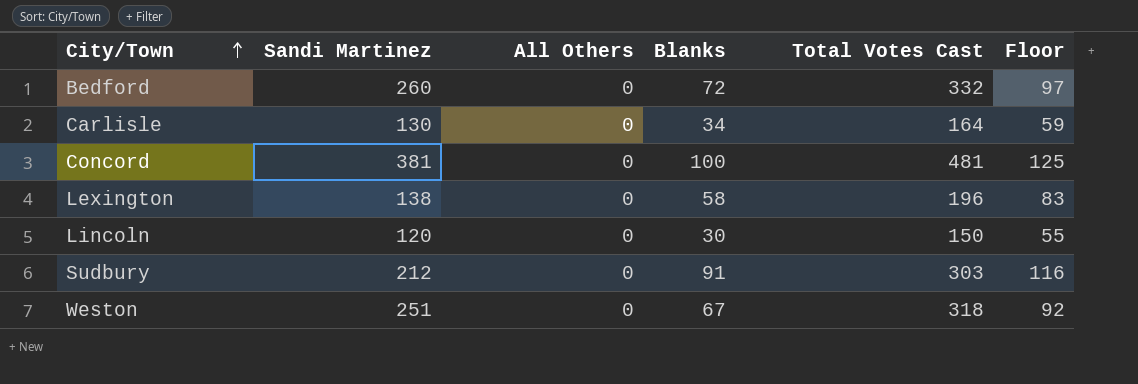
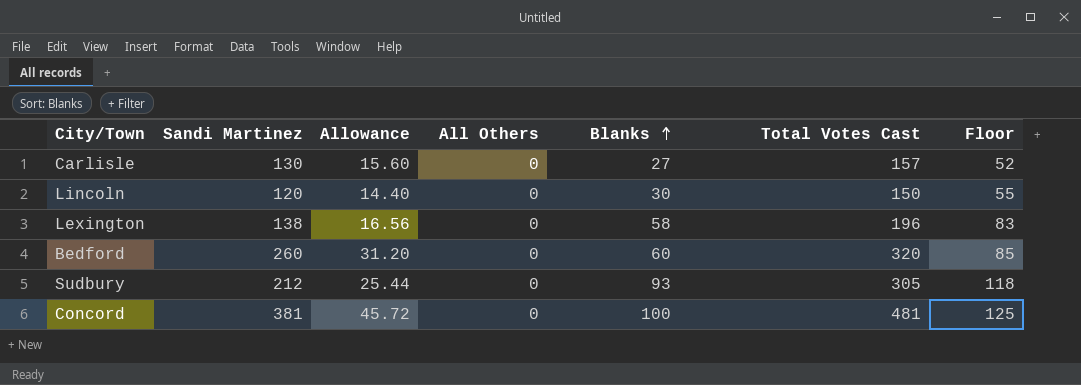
row order: City/Town ascending -> Blanks ascending
column Allowance | formula: none -> [Sandi Martinez] * 0.12
row Weston: 251 | 0 | 67 | 318 | 92 -> none
Carlisle | Blanks: 34 -> 27
Carlisle | Total Votes Cast: 164 -> 157
Carlisle | Floor: 59 -> 52
Bedford | Blanks: 72 -> 60
Bedford | Total Votes Cast: 332 -> 320
Bedford | Floor: 97 -> 85
Sudbury | Blanks: 91 -> 93
Sudbury | Total Votes Cast: 303 -> 305
Sudbury | Floor: 116 -> 118

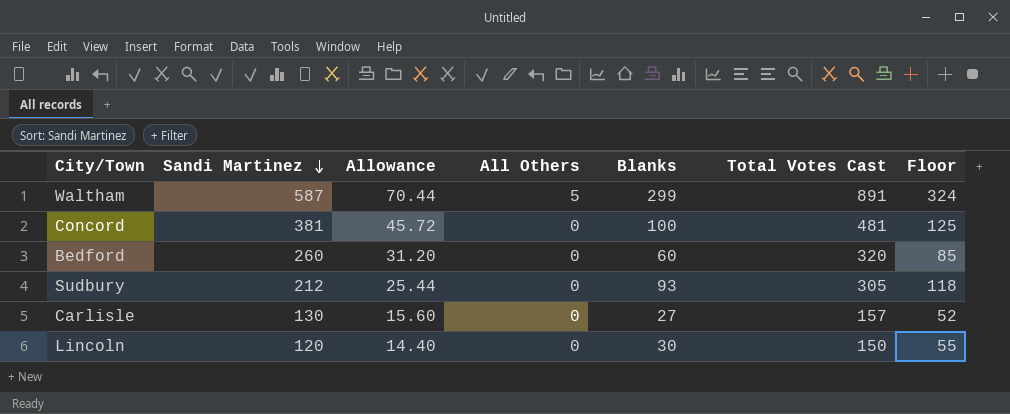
row order: Blanks ascending -> Sandi Martinez descending
row Lexington: 138 | 16.56 | 0 | 58 | 196 | 83 -> none
row Waltham: none -> 587 | 70.44 | 5 | 299 | 891 | 324

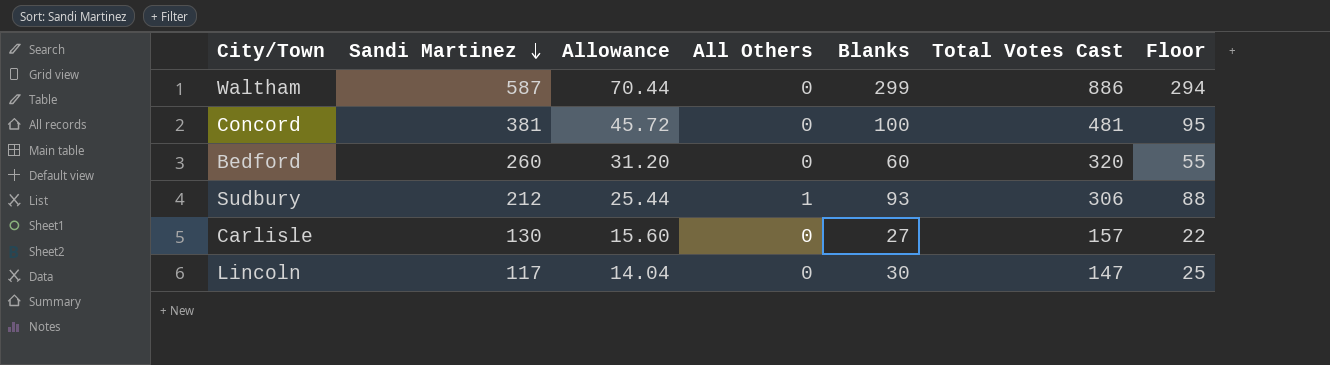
column Floor | formula: [Blanks] + 25 -> [Blanks] - 5
Waltham | All Others: 5 -> 0
Waltham | Total Votes Cast: 891 -> 886
Sudbury | All Others: 0 -> 1
Sudbury | Total Votes Cast: 305 -> 306
Lincoln | Sandi Martinez: 120 -> 117
Lincoln | Allowance: 14.40 -> 14.04
Lincoln | Total Votes Cast: 150 -> 147

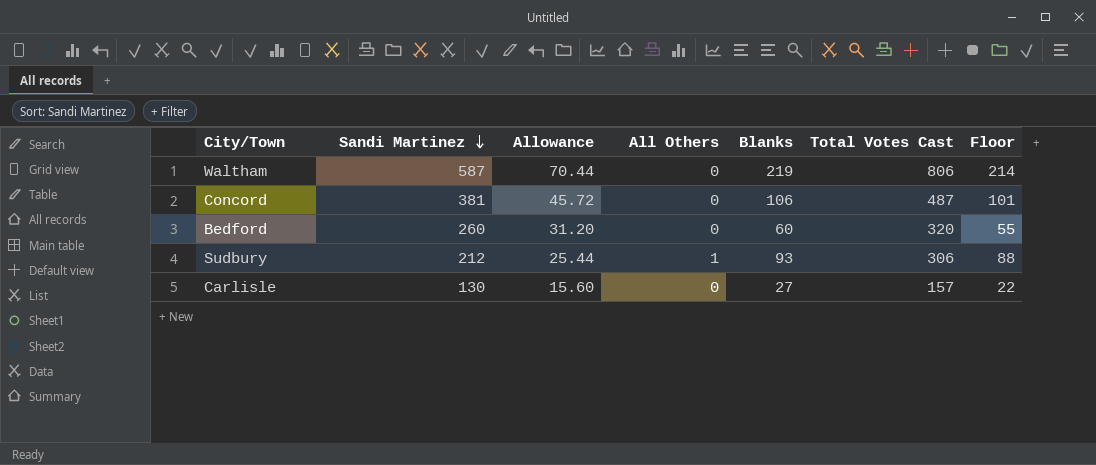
row Lincoln: 117 | 14.04 | 0 | 30 | 147 | 25 -> none
Waltham | Blanks: 299 -> 219
Waltham | Total Votes Cast: 886 -> 806
Waltham | Floor: 294 -> 214
Concord | Blanks: 100 -> 106
Concord | Total Votes Cast: 481 -> 487
Concord | Floor: 95 -> 101

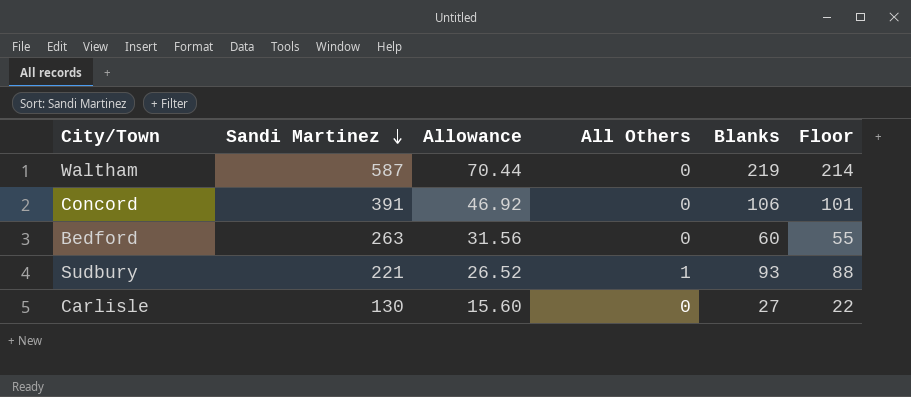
column Total Votes Cast | formula: [Sandi Martinez] + [All Others] + [Blanks] -> none
Concord | Sandi Martinez: 381 -> 391
Concord | Allowance: 45.72 -> 46.92
Bedford | Sandi Martinez: 260 -> 263
Bedford | Allowance: 31.20 -> 31.56
Sudbury | Sandi Martinez: 212 -> 221
Sudbury | Allowance: 25.44 -> 26.52

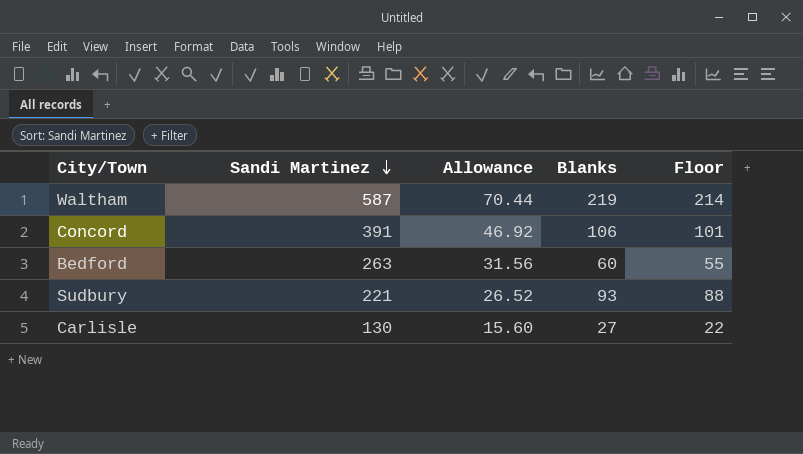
column All Others | position: 4 -> none

